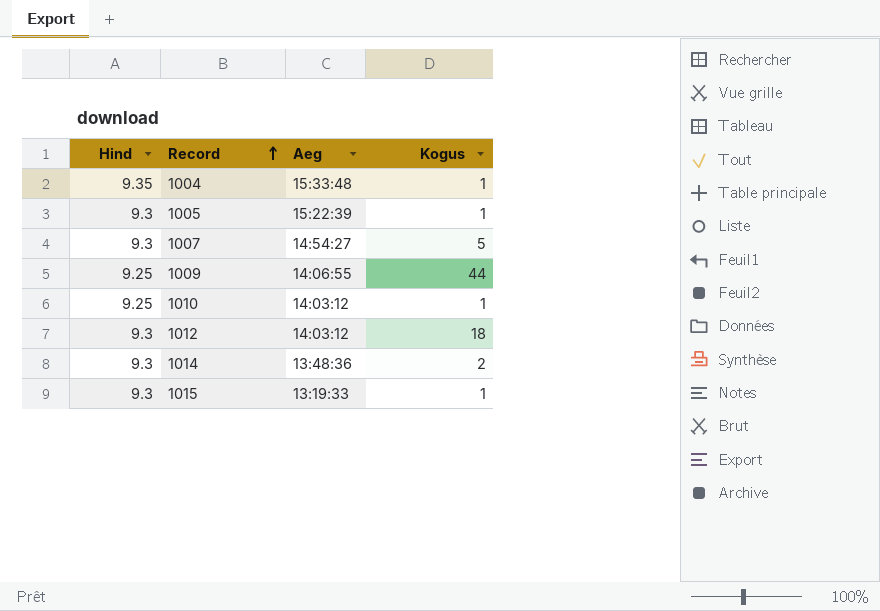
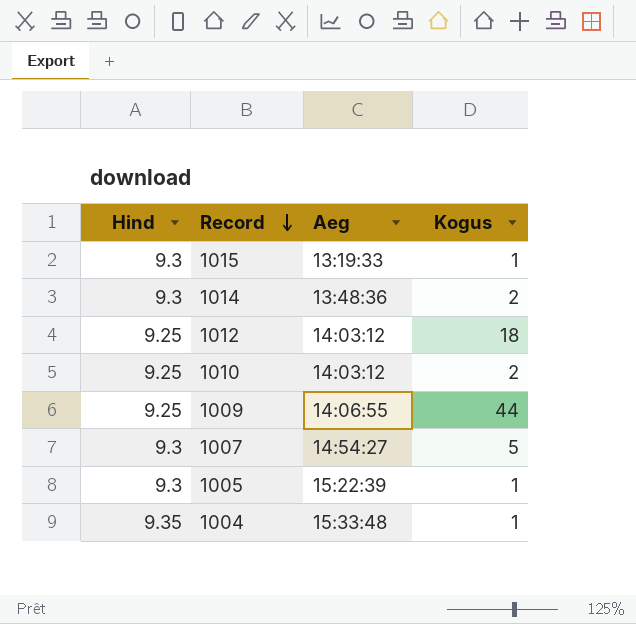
row order: Record ascending -> Record descending
1012 | Hind: 9.3 -> 9.25
1010 | Kogus: 1 -> 2

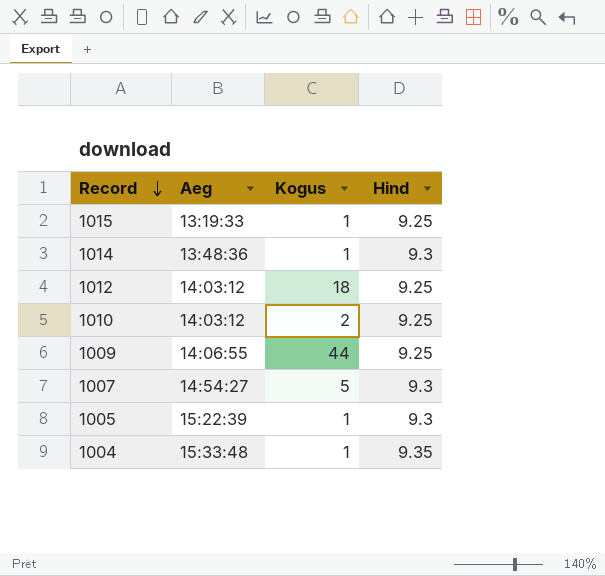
column Hind | position: 1 -> 4
1015 | Hind: 9.3 -> 9.25
1014 | Kogus: 2 -> 1

